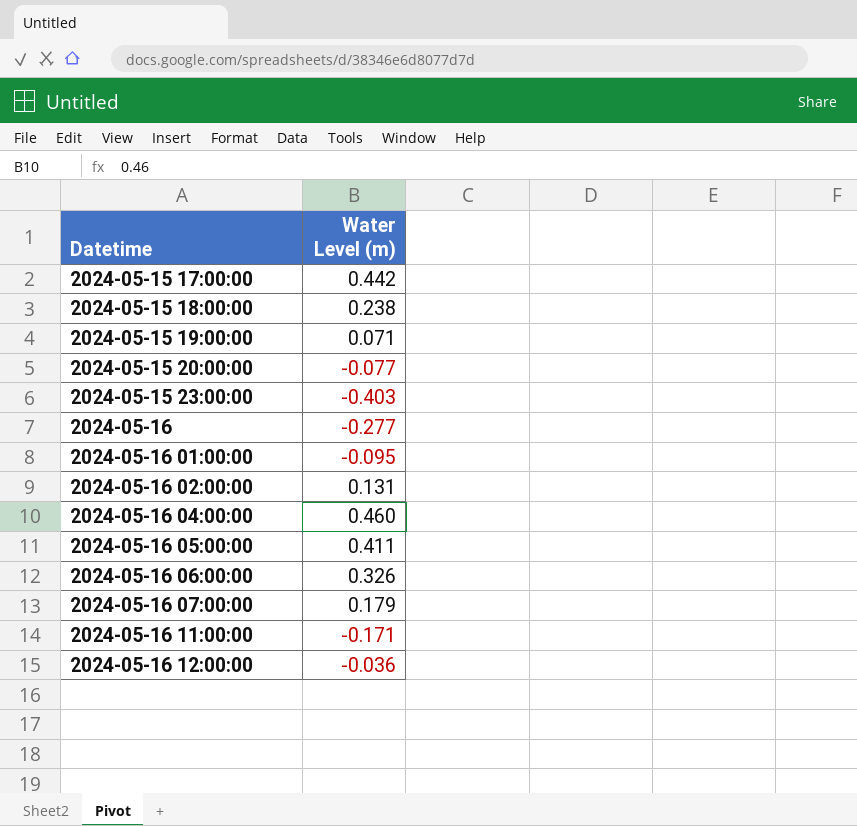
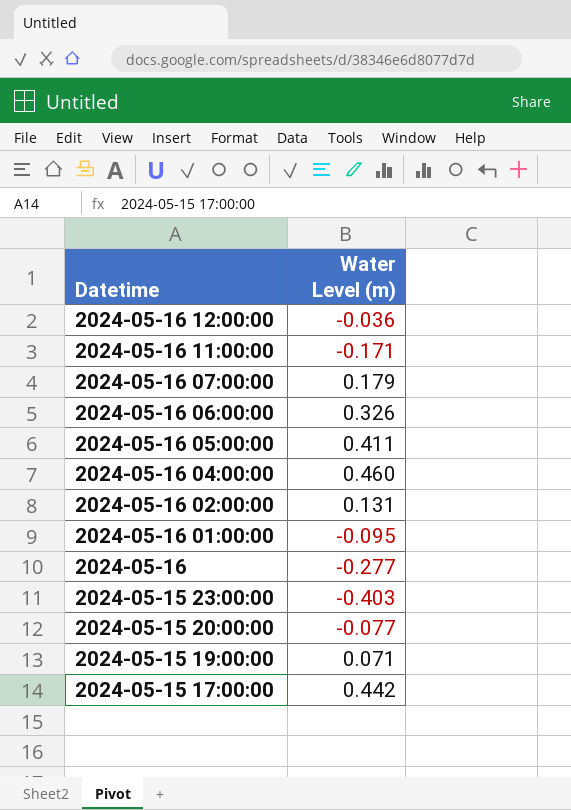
row order: Datetime ascending -> Datetime descending
row 2024-05-15 18:00:00: 0.238 -> none

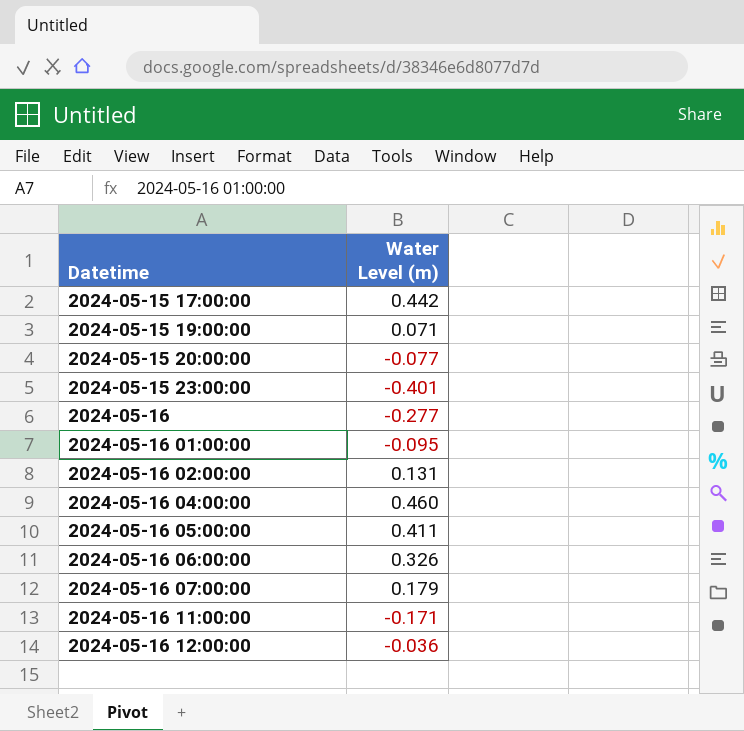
row order: Datetime descending -> Datetime ascending
2024-05-15 23:00:00 | Water Level (m): -0.403 -> -0.401

